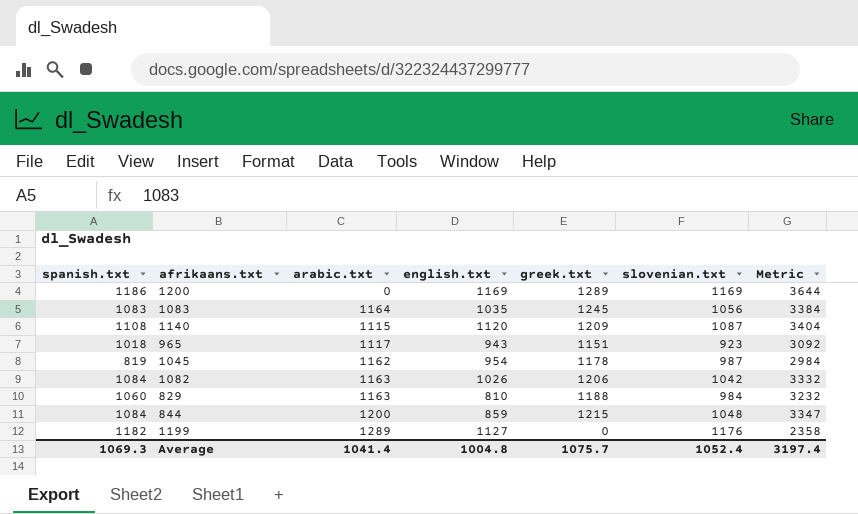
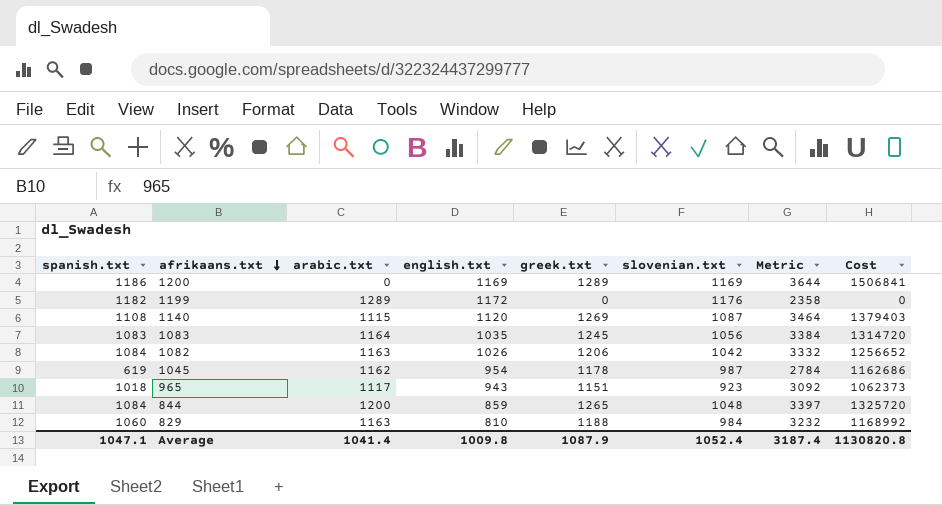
row order: none -> afrikaans.txt descending
column Cost | formula: none -> [greek.txt] * [slovenian.txt]
1199 | english.txt: 1127 -> 1172
1140 | greek.txt: 1209 -> 1269
1140 | Metric: 3404 -> 3464
1045 | spanish.txt: 819 -> 619
1045 | Metric: 2984 -> 2784
844 | greek.txt: 1215 -> 1265
844 | Metric: 3347 -> 3397
Average | spanish.txt: 1069.3 -> 1047.1
Average | english.txt: 1004.8 -> 1009.8
Average | greek.txt: 1075.7 -> 1087.9
Average | Metric: 3197.4 -> 3187.4

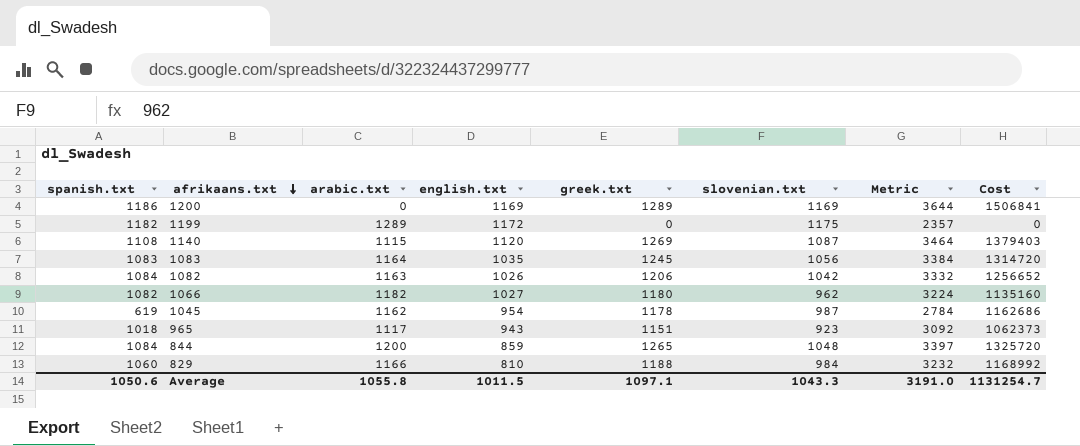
1199 | slovenian.txt: 1176 -> 1175
1199 | Metric: 2358 -> 2357
row 1066: none -> 1082 | 1182 | 1027 | 1180 | 962 | 3224 | 1135160
829 | arabic.txt: 1163 -> 1166
Average | spanish.txt: 1047.1 -> 1050.6
Average | arabic.txt: 1041.4 -> 1055.8
Average | english.txt: 1009.8 -> 1011.5
Average | greek.txt: 1087.9 -> 1097.1
Average | slovenian.txt: 1052.4 -> 1043.3
Average | Metric: 3187.4 -> 3191.0
Average | Cost: 1130820.8 -> 1131254.7

